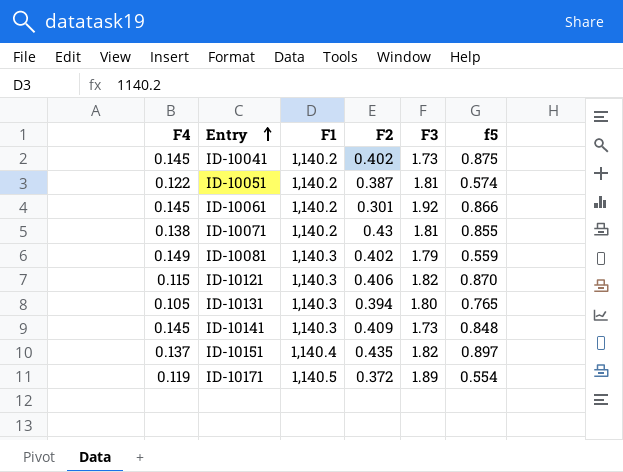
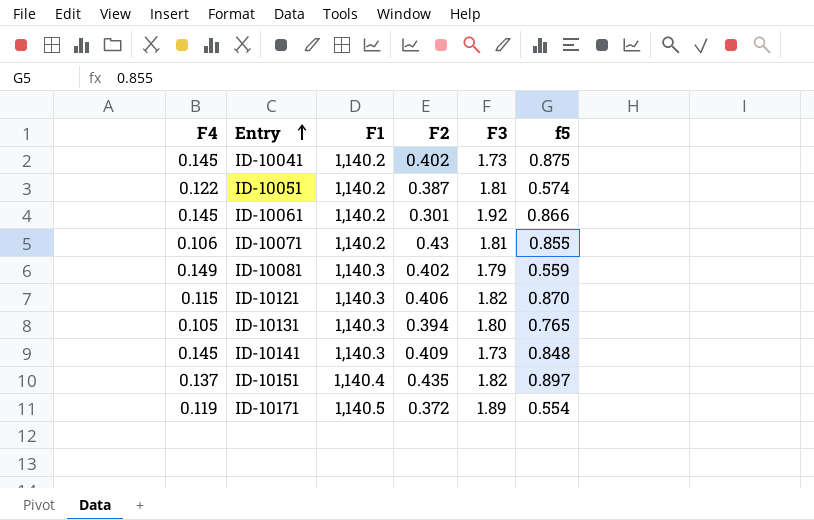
ID-10071 | F4: 0.138 -> 0.106

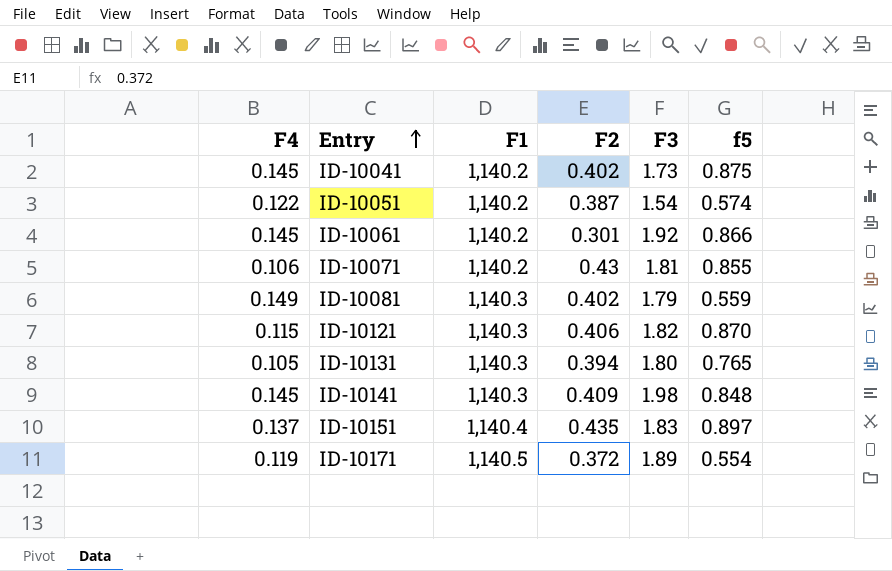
ID-10051 | F3: 1.81 -> 1.54
ID-10141 | F3: 1.73 -> 1.98
ID-10151 | F3: 1.82 -> 1.83

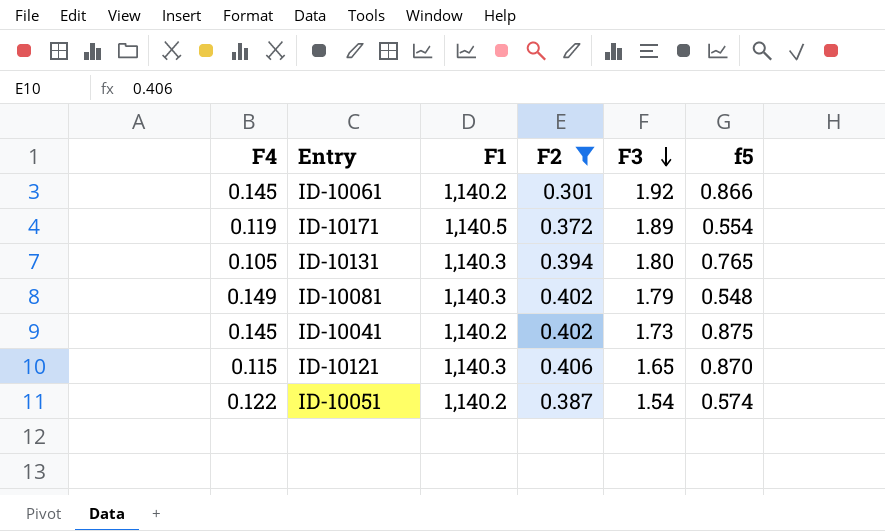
filter: none -> F2 <= 0.406
row order: Entry ascending -> F3 descending
ID-10081 | f5: 0.559 -> 0.548
ID-10121 | F3: 1.82 -> 1.65

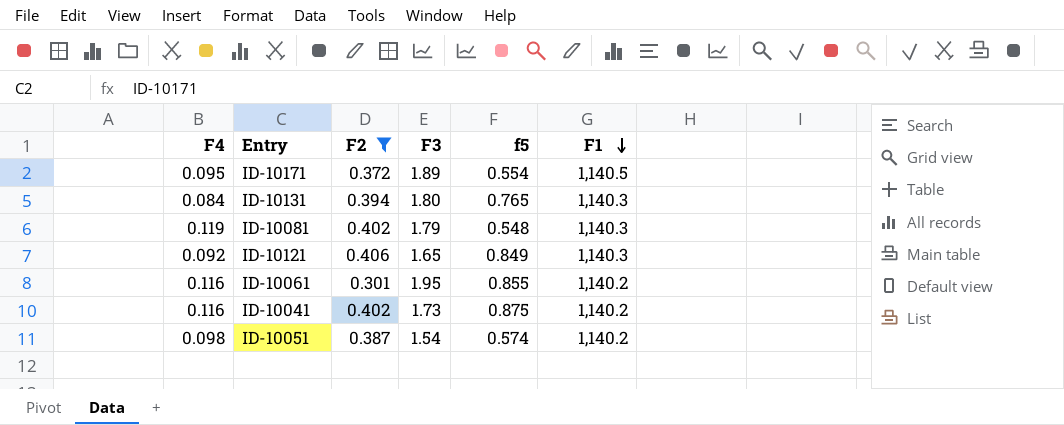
row order: F3 descending -> F1 descending
column F1 | position: 3 -> 6
ID-10171 | F4: 0.119 -> 0.095
ID-10131 | F4: 0.105 -> 0.084
ID-10081 | F4: 0.149 -> 0.119
ID-10121 | F4: 0.115 -> 0.092
ID-10121 | f5: 0.870 -> 0.849
ID-10061 | F4: 0.145 -> 0.116
ID-10061 | F3: 1.92 -> 1.95
ID-10061 | f5: 0.866 -> 0.855
ID-10041 | F4: 0.145 -> 0.116
ID-10051 | F4: 0.122 -> 0.098

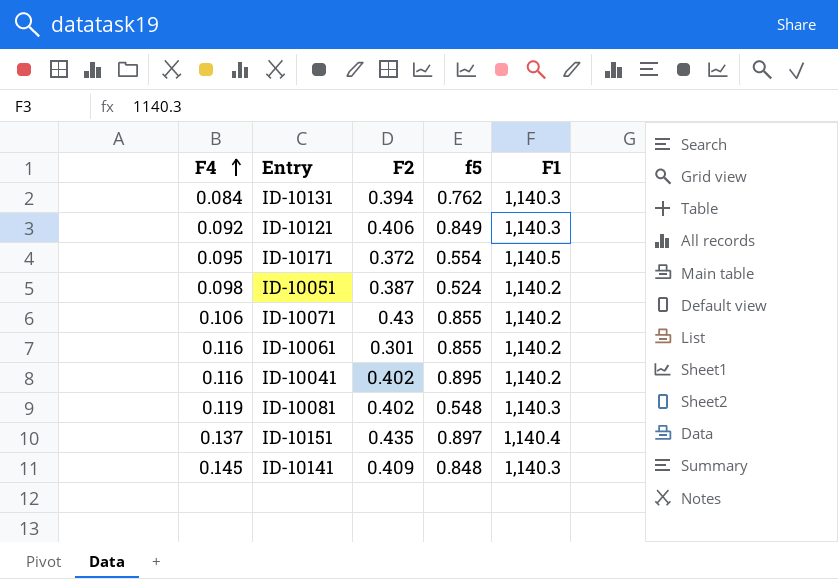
filter: F2 <= 0.406 -> none
row order: F1 descending -> F4 ascending
column F3 | position: 4 -> none
ID-10131 | f5: 0.765 -> 0.762
ID-10051 | f5: 0.574 -> 0.524
ID-10041 | f5: 0.875 -> 0.895

